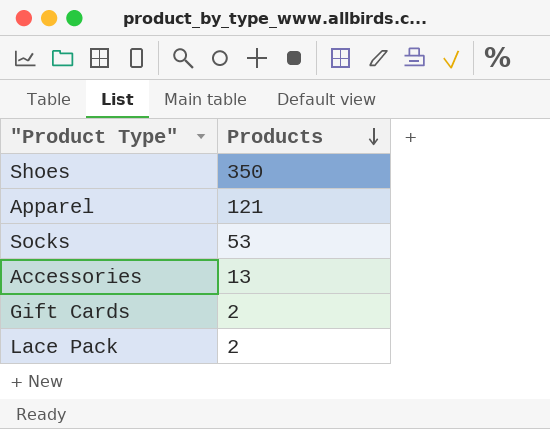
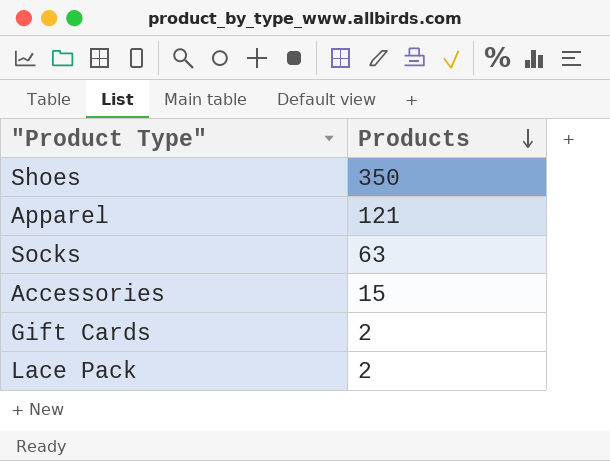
Socks | Products: 53 -> 63
Accessories | Products: 13 -> 15

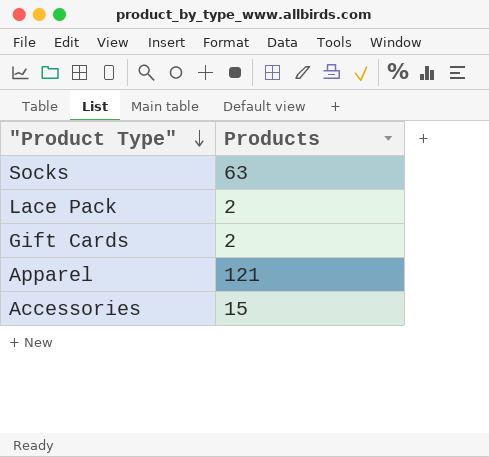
row order: Products descending -> "Product Type" descending
row Shoes: 350 -> none

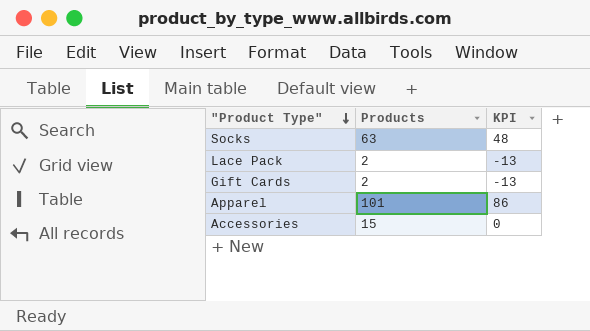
column KPI | formula: none -> [Products] - 15
Apparel | Products: 121 -> 101

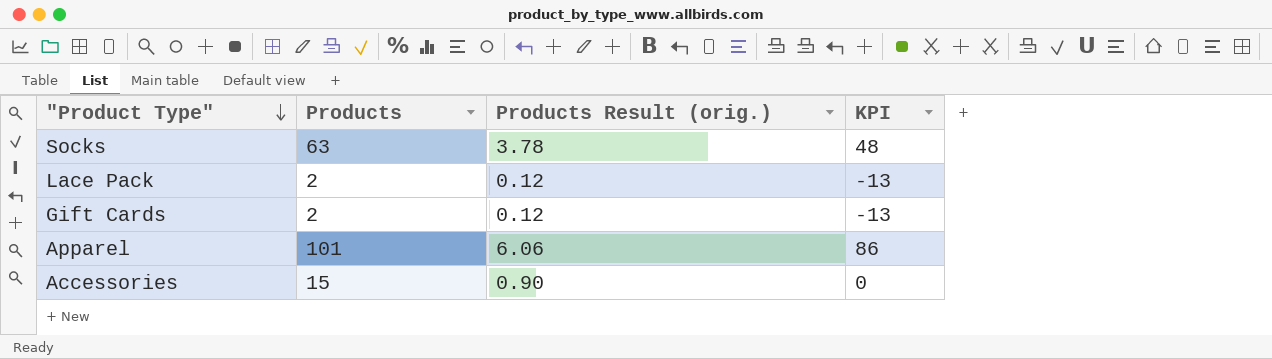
column Products Result (orig.) | formula: none -> [Products] * 0.06

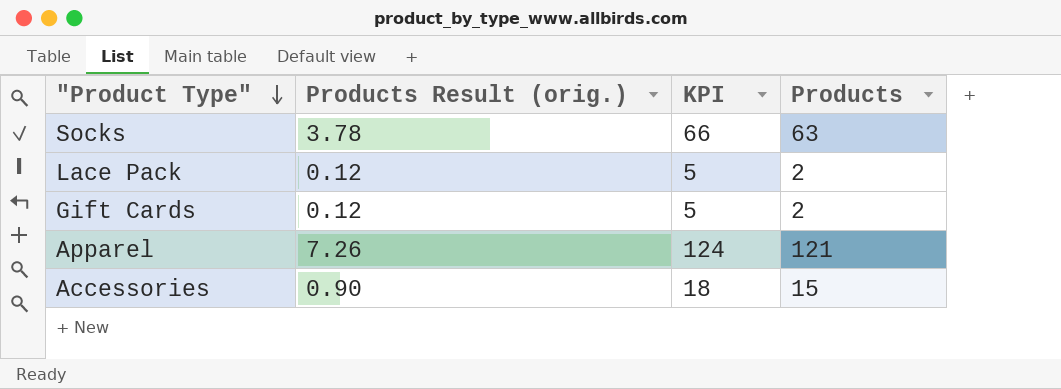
column KPI | formula: [Products] - 15 -> [Products] + 3
column Products | position: 2 -> 4
Apparel | Products Result (orig.): 6.06 -> 7.26
Apparel | Products: 101 -> 121

